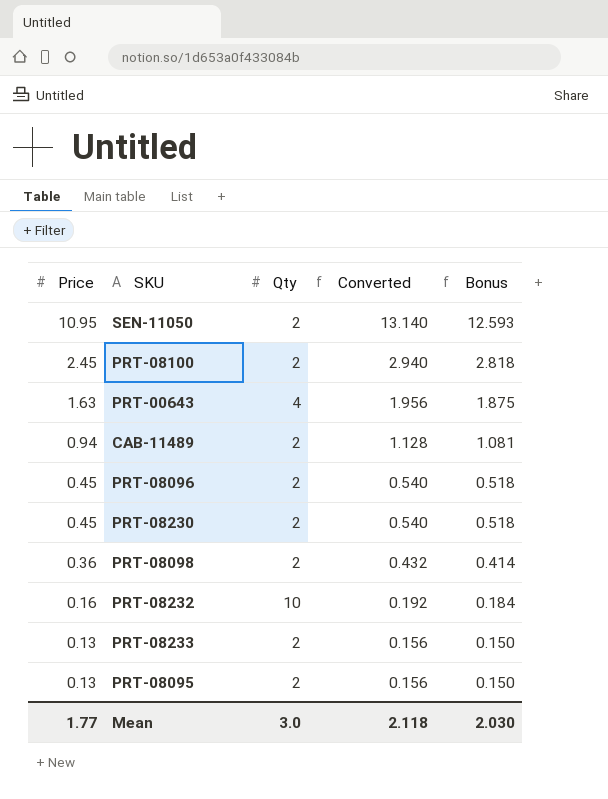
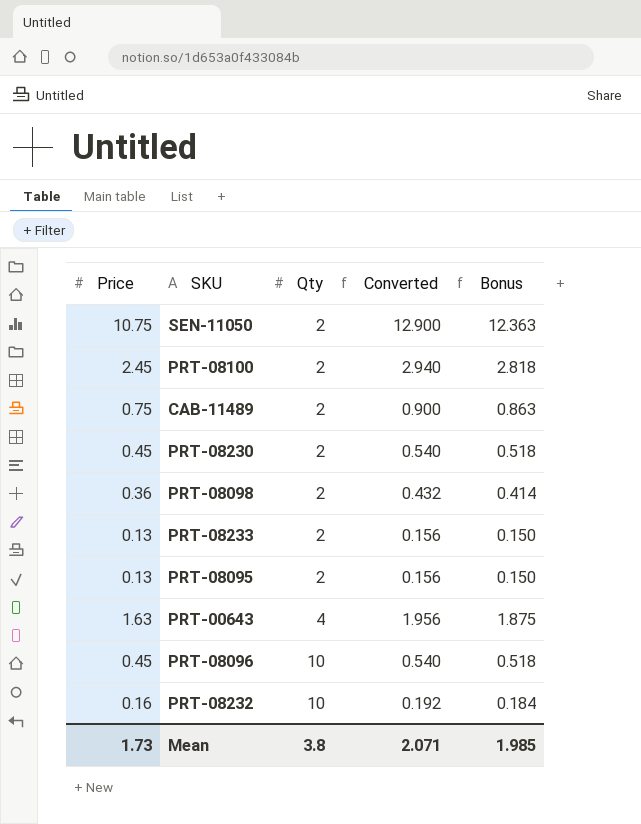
row order: Price descending -> Qty ascending
SEN-11050 | Price: 10.95 -> 10.75
SEN-11050 | Converted: 13.140 -> 12.900
SEN-11050 | Bonus: 12.593 -> 12.363
CAB-11489 | Price: 0.94 -> 0.75
CAB-11489 | Converted: 1.128 -> 0.900
CAB-11489 | Bonus: 1.081 -> 0.863
PRT-08096 | Qty: 2 -> 10
Mean | Price: 1.77 -> 1.73
Mean | Qty: 3.0 -> 3.8
Mean | Converted: 2.118 -> 2.071
Mean | Bonus: 2.030 -> 1.985

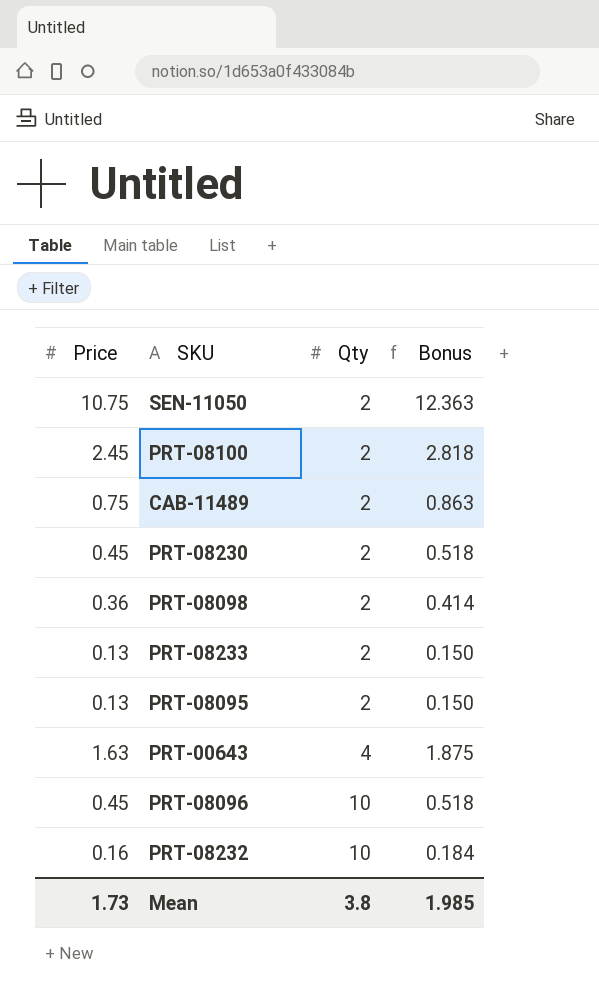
column Converted | formula: [Price] * 1.2 -> none

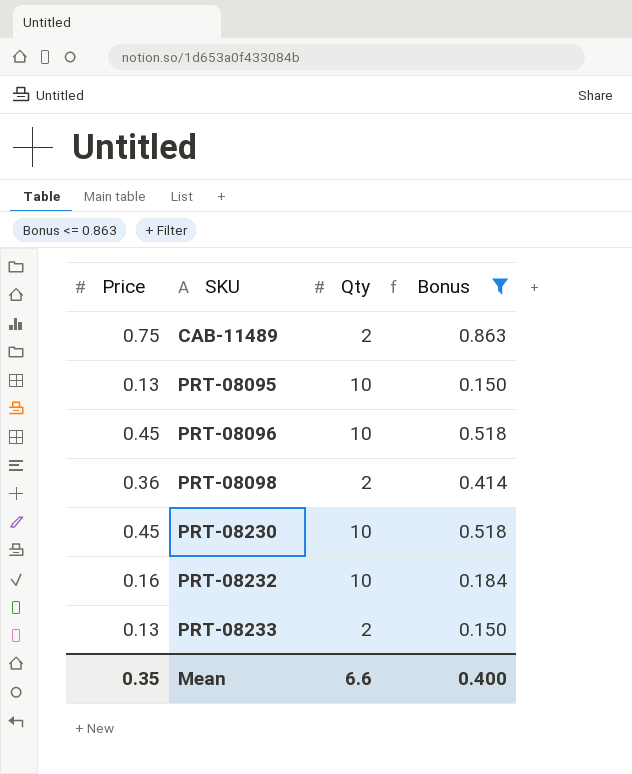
filter: none -> Bonus <= 0.863
row order: Qty ascending -> SKU ascending
PRT-08095 | Qty: 2 -> 10
PRT-08230 | Qty: 2 -> 10
Mean | Price: 1.73 -> 0.35
Mean | Qty: 3.8 -> 6.6
Mean | Bonus: 1.985 -> 0.400

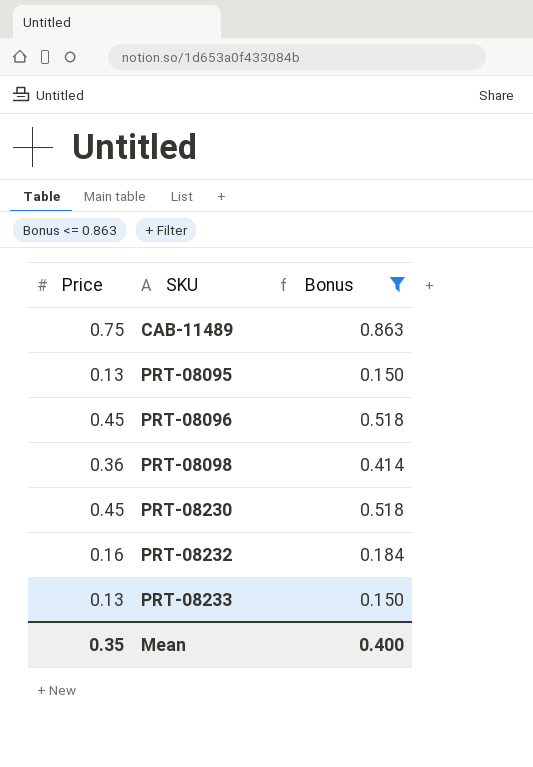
column Qty | position: 3 -> none

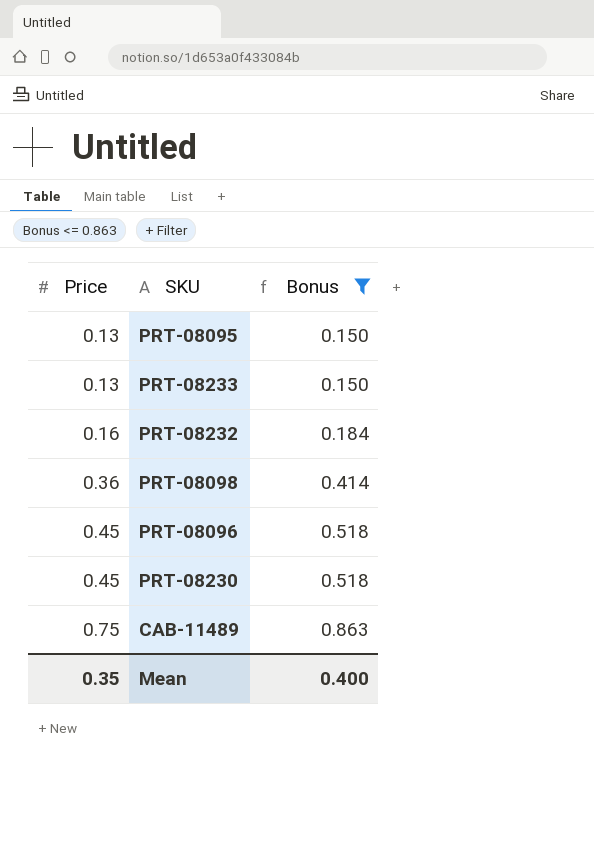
row order: SKU ascending -> Price ascending

